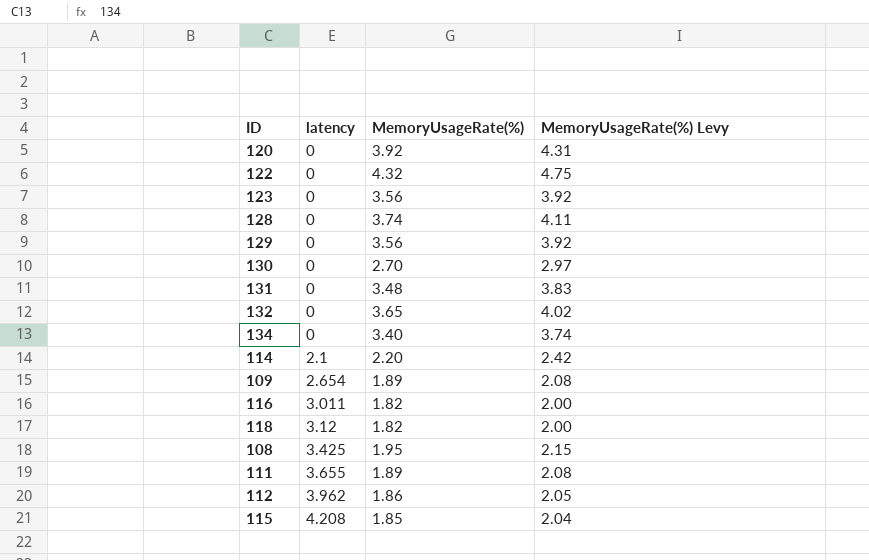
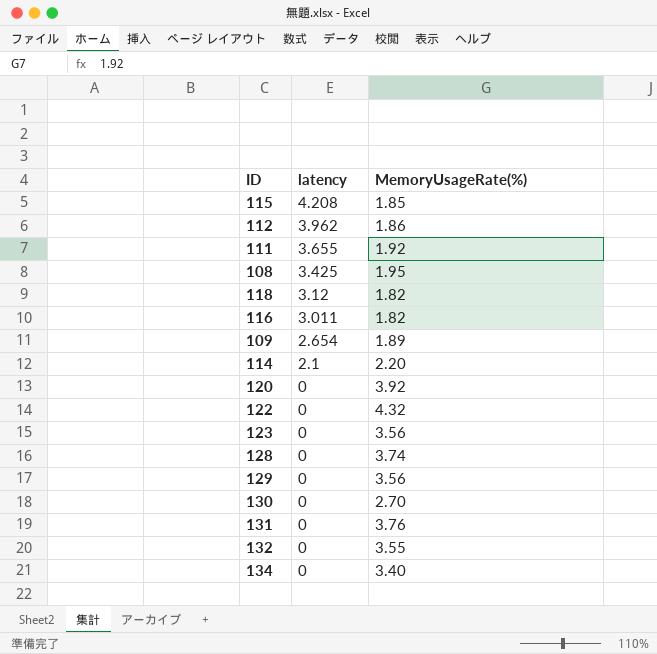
row order: latency ascending -> latency descending
column MemoryUsageRate(%) Levy | formula: [MemoryUsageRate(%)] * 1.1 -> none
111 | MemoryUsageRate(%): 1.89 -> 1.92
131 | MemoryUsageRate(%): 3.48 -> 3.76
132 | MemoryUsageRate(%): 3.65 -> 3.55

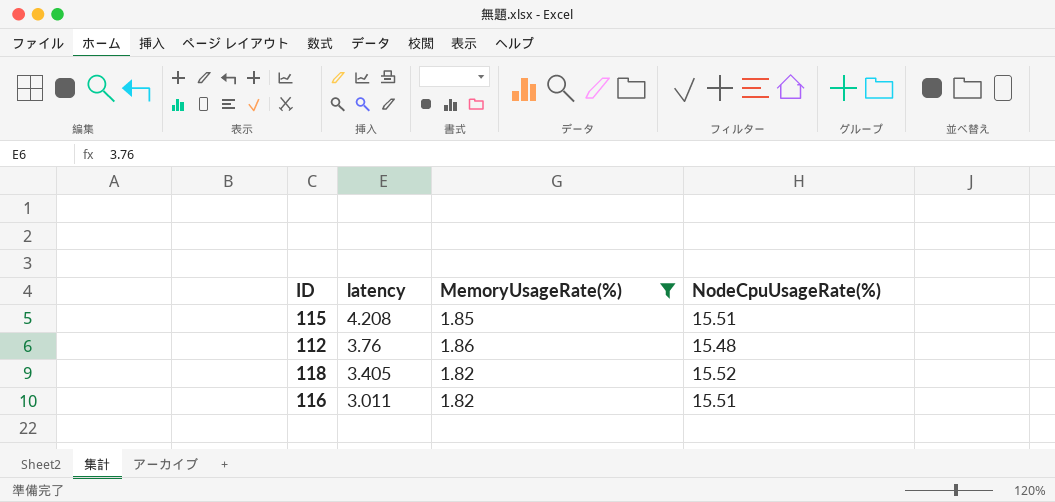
filter: none -> MemoryUsageRate(%) <= 1.86
column NodeCpuUsageRate(%) | position: none -> 4
112 | latency: 3.962 -> 3.76
118 | latency: 3.12 -> 3.405

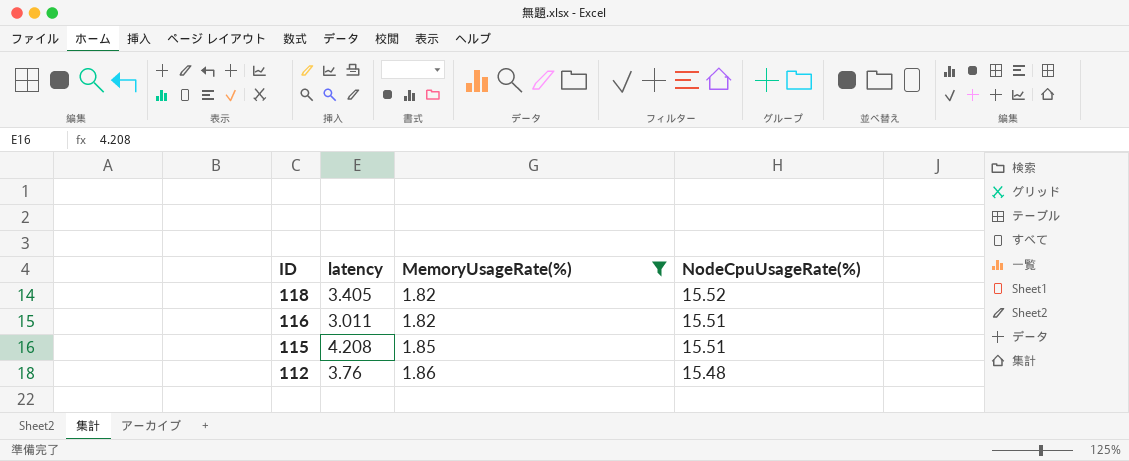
row order: latency descending -> ID descending

